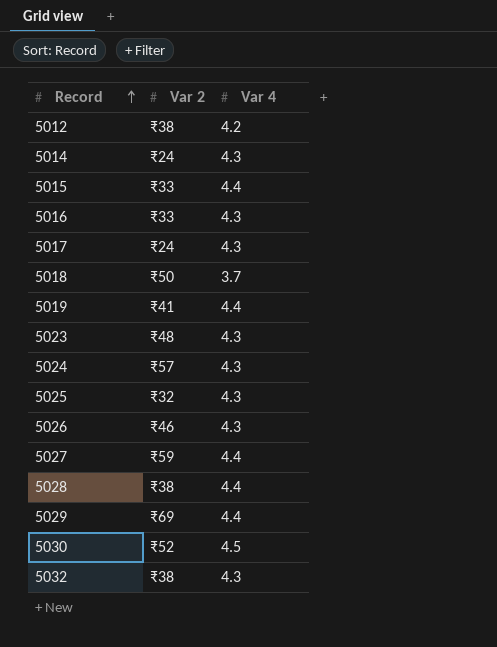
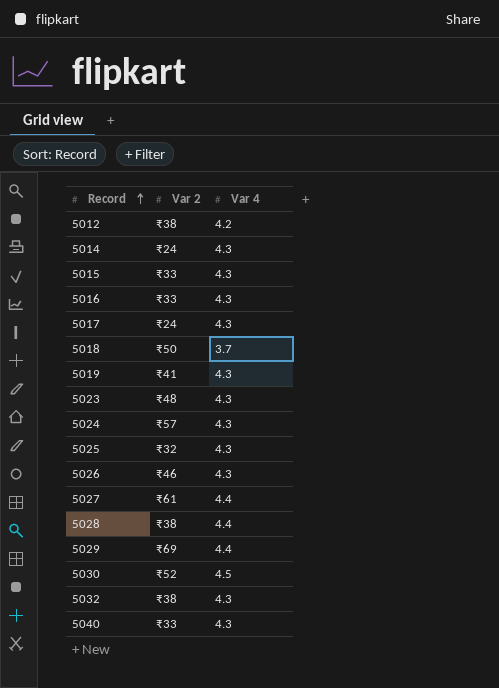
5015 | Var 4: 4.4 -> 4.3
5019 | Var 4: 4.4 -> 4.3
5027 | Var 2: ₹59 -> ₹61
row 5040: none -> ₹33 | 4.3

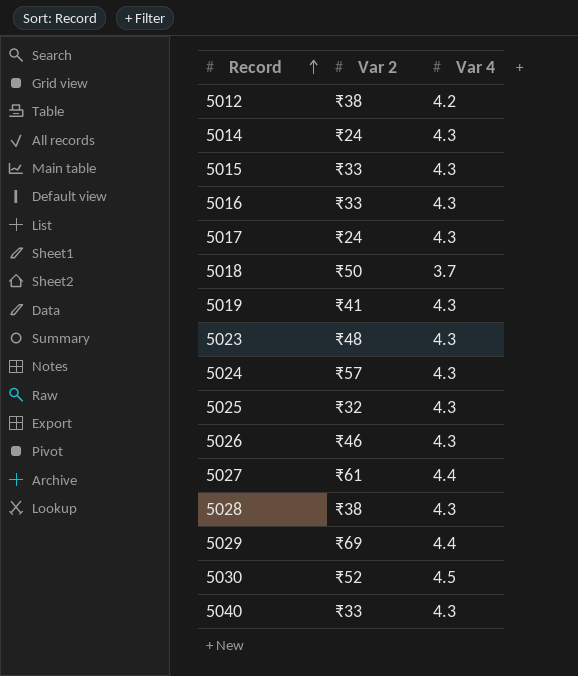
row 5032: ₹38 | 4.3 -> none
5028 | Var 4: 4.4 -> 4.3

